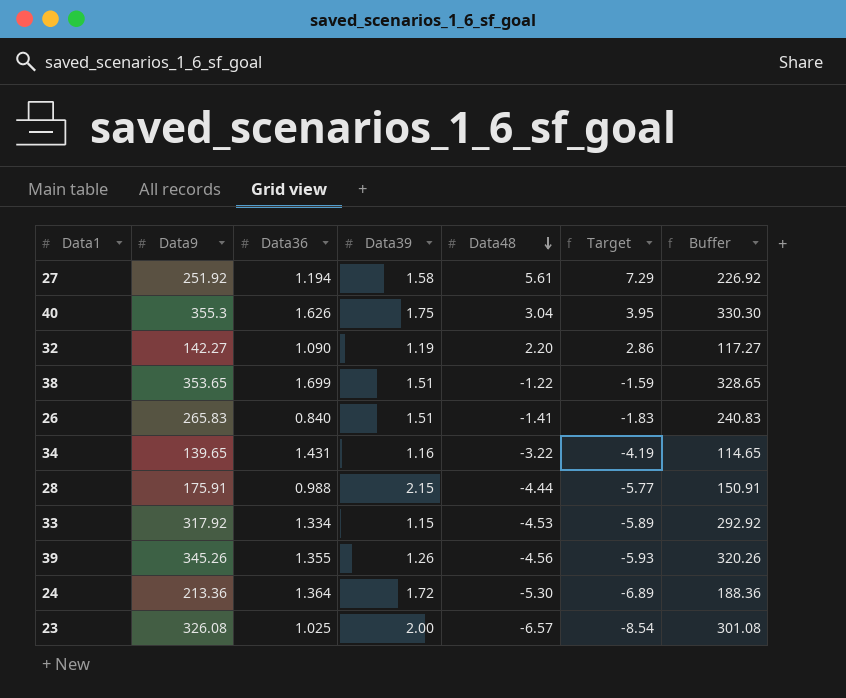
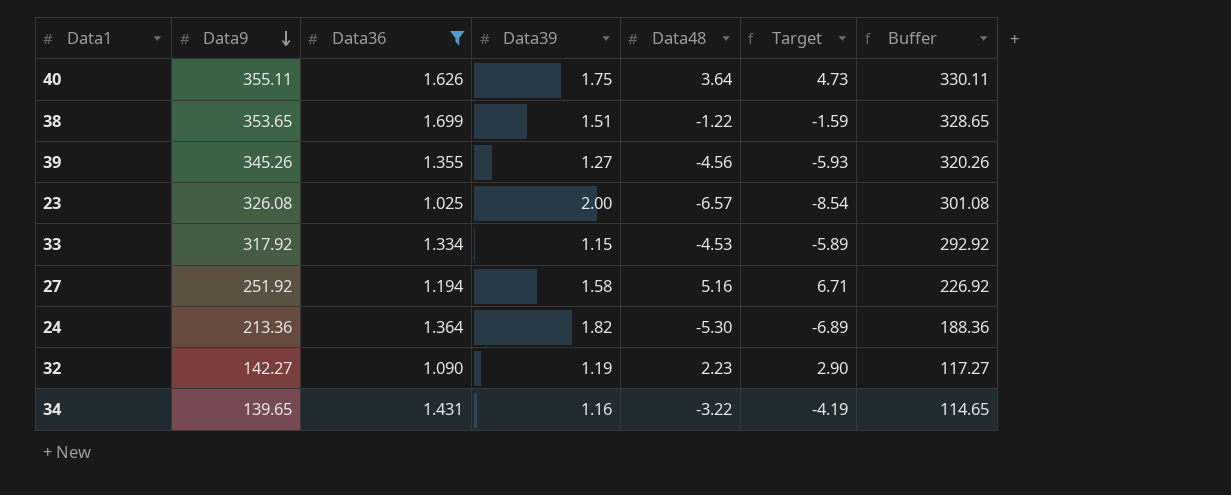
filter: none -> Data36 >= 1.025
row order: Data48 descending -> Data9 descending
40 | Data9: 355.3 -> 355.11
40 | Data48: 3.04 -> 3.64
40 | Target: 3.95 -> 4.73
40 | Buffer: 330.30 -> 330.11
39 | Data39: 1.26 -> 1.27
27 | Data48: 5.61 -> 5.16
27 | Target: 7.29 -> 6.71
24 | Data39: 1.72 -> 1.82
32 | Data48: 2.20 -> 2.23
32 | Target: 2.86 -> 2.90

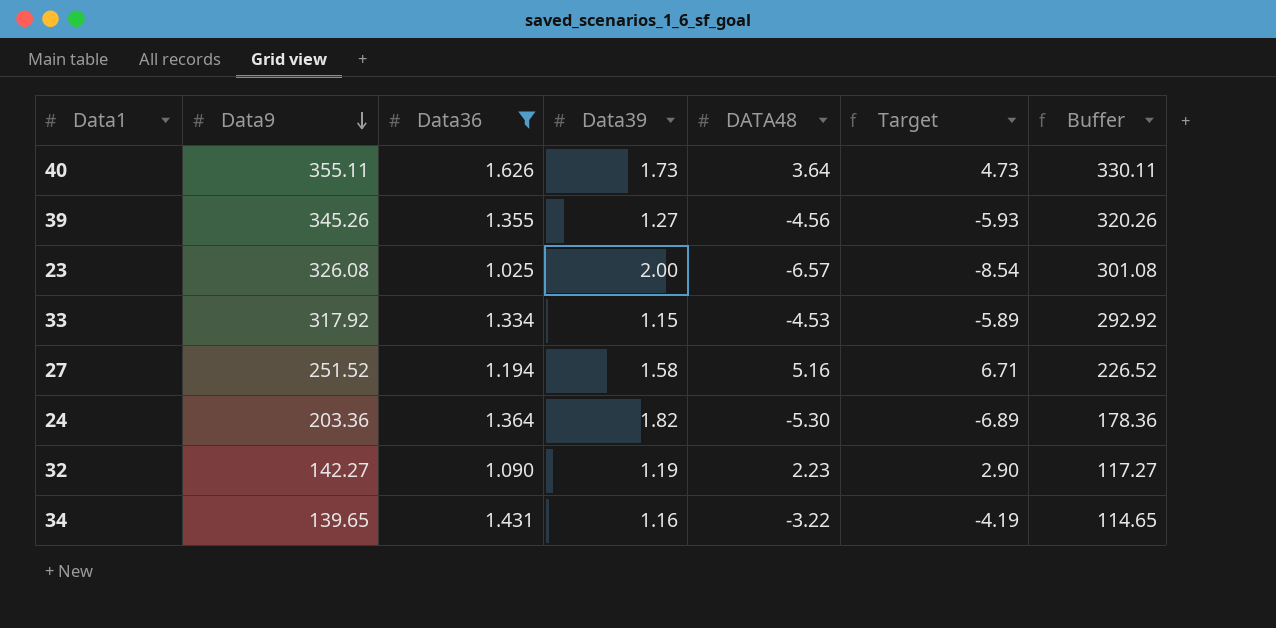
column name: Data48 -> DATA48
row 38: 353.65 | 1.699 | 1.51 | -1.22 | -1.59 | 328.65 -> none
40 | Data39: 1.75 -> 1.73
27 | Data9: 251.92 -> 251.52
27 | Buffer: 226.92 -> 226.52
24 | Data9: 213.36 -> 203.36
24 | Buffer: 188.36 -> 178.36

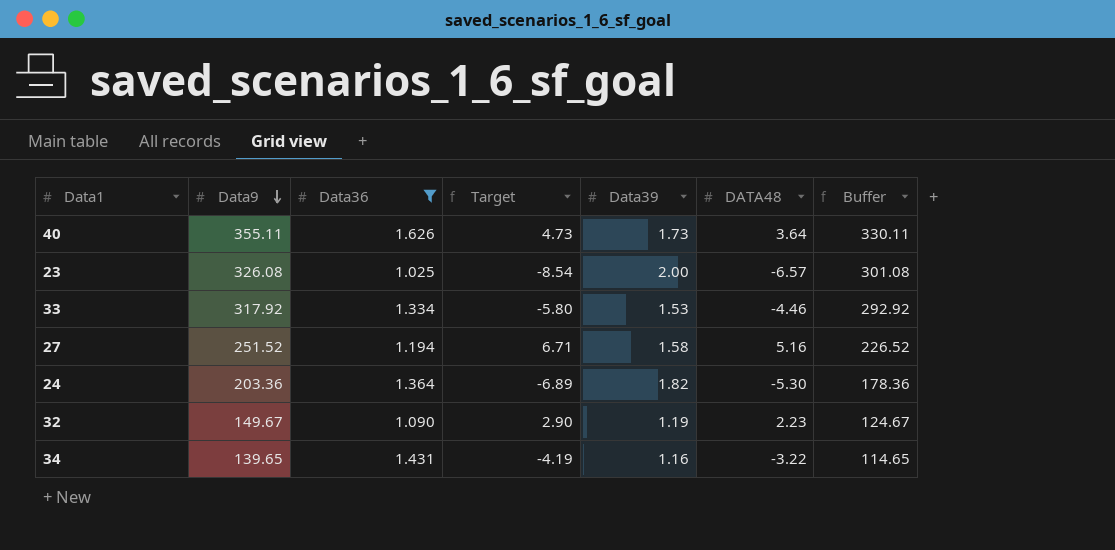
column Target | position: 6 -> 4
row 39: 345.26 | 1.355 | 1.27 | -4.56 | -5.93 | 320.26 -> none
33 | Target: -5.89 -> -5.80
33 | Data39: 1.15 -> 1.53
33 | DATA48: -4.53 -> -4.46
32 | Data9: 142.27 -> 149.67
32 | Buffer: 117.27 -> 124.67

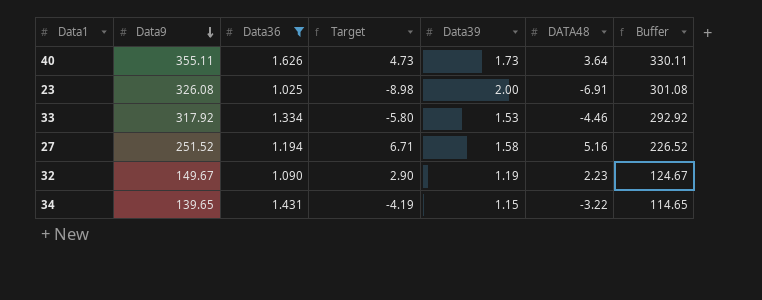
row 24: 203.36 | 1.364 | -6.89 | 1.82 | -5.30 | 178.36 -> none
23 | Target: -8.54 -> -8.98
23 | DATA48: -6.57 -> -6.91
34 | Data39: 1.16 -> 1.15

